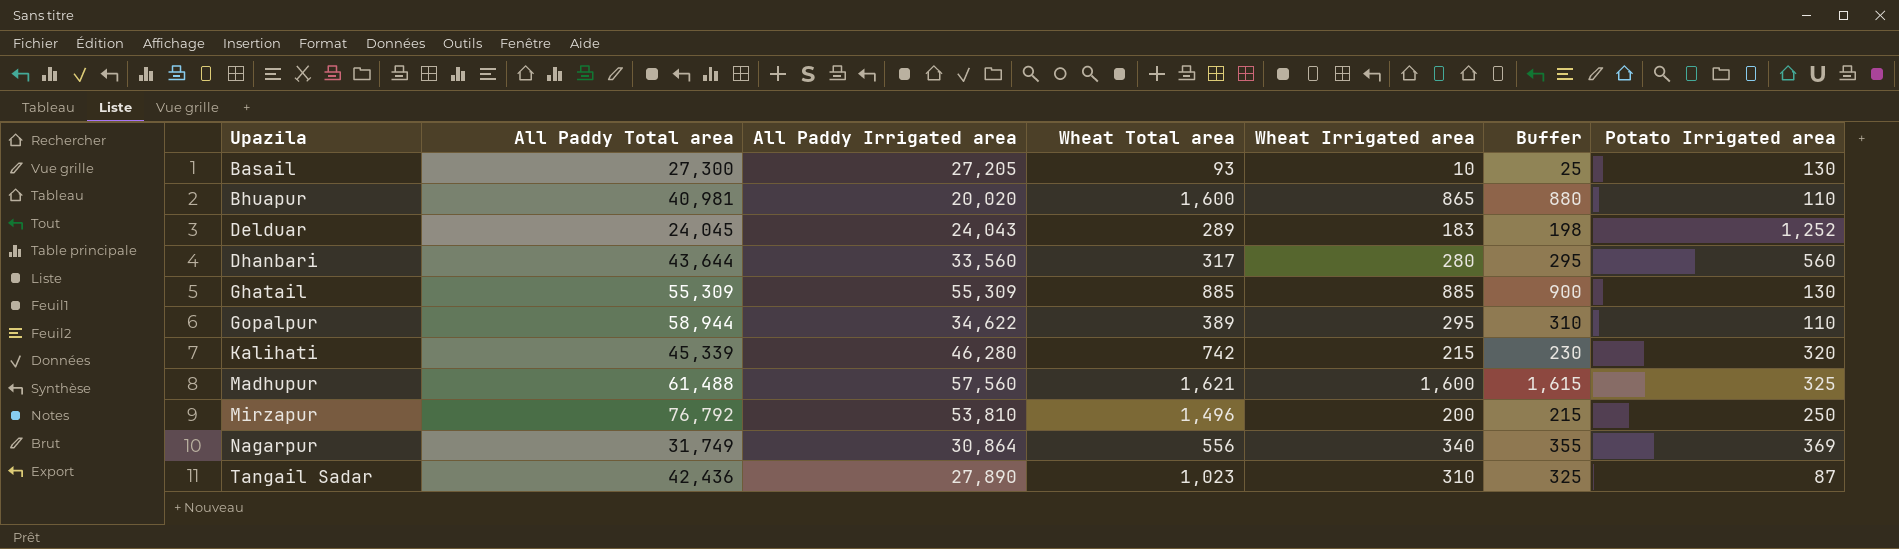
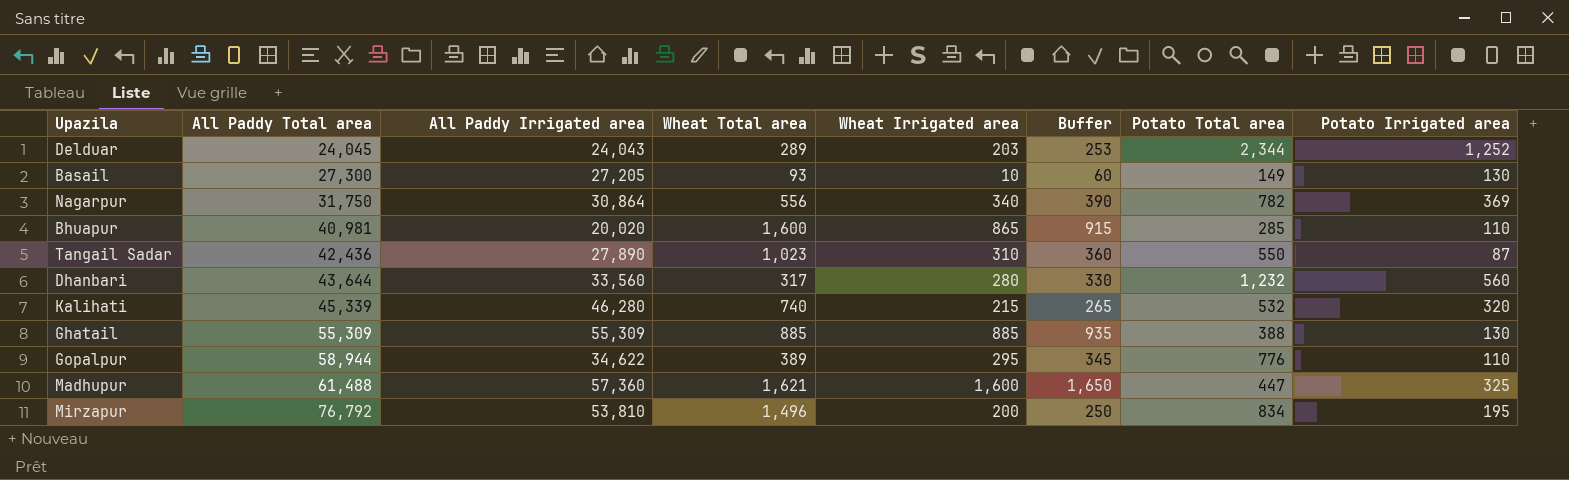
row order: Upazila ascending -> All Paddy Total area ascending
column Buffer | formula: [Wheat Irrigated area] + 15 -> [Wheat Irrigated area] + 50
column Potato Total area | position: none -> 7
Delduar | Wheat Irrigated area: 183 -> 203
Nagarpur | All Paddy Total area: 31,749 -> 31,750
Kalihati | Wheat Total area: 742 -> 740
Madhupur | All Paddy Irrigated area: 57,560 -> 57,360
Mirzapur | Potato Irrigated area: 250 -> 195

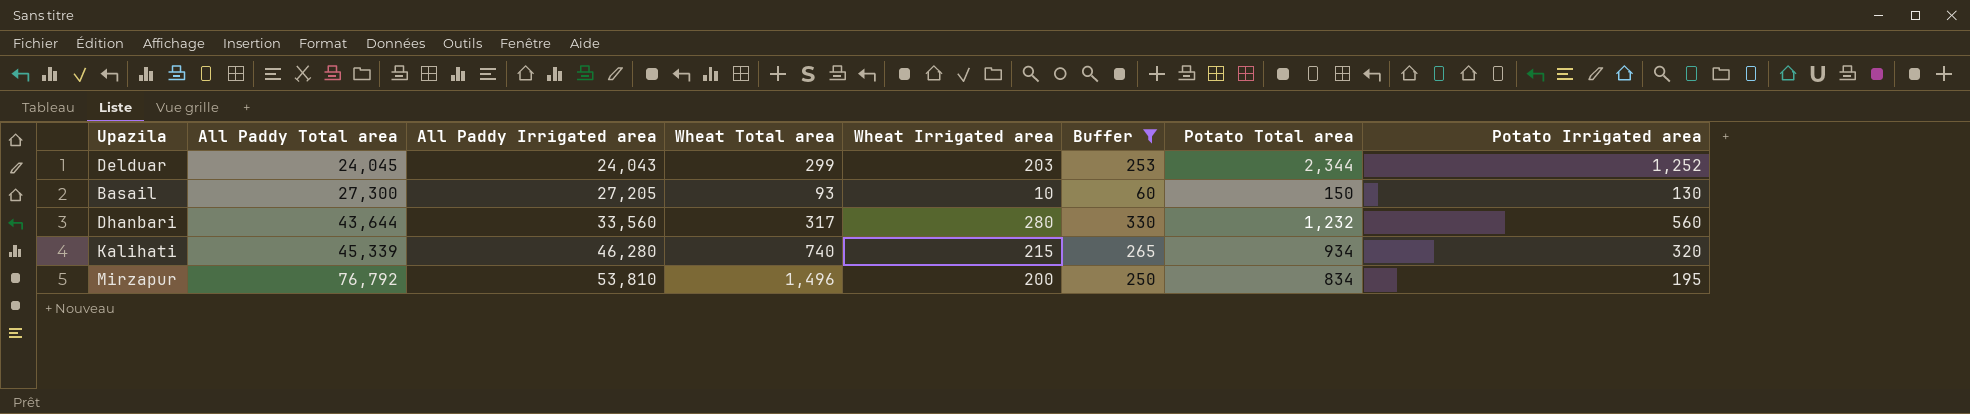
filter: none -> Buffer <= 330
Delduar | Wheat Total area: 289 -> 299
Basail | Potato Total area: 149 -> 150
Kalihati | Potato Total area: 532 -> 934

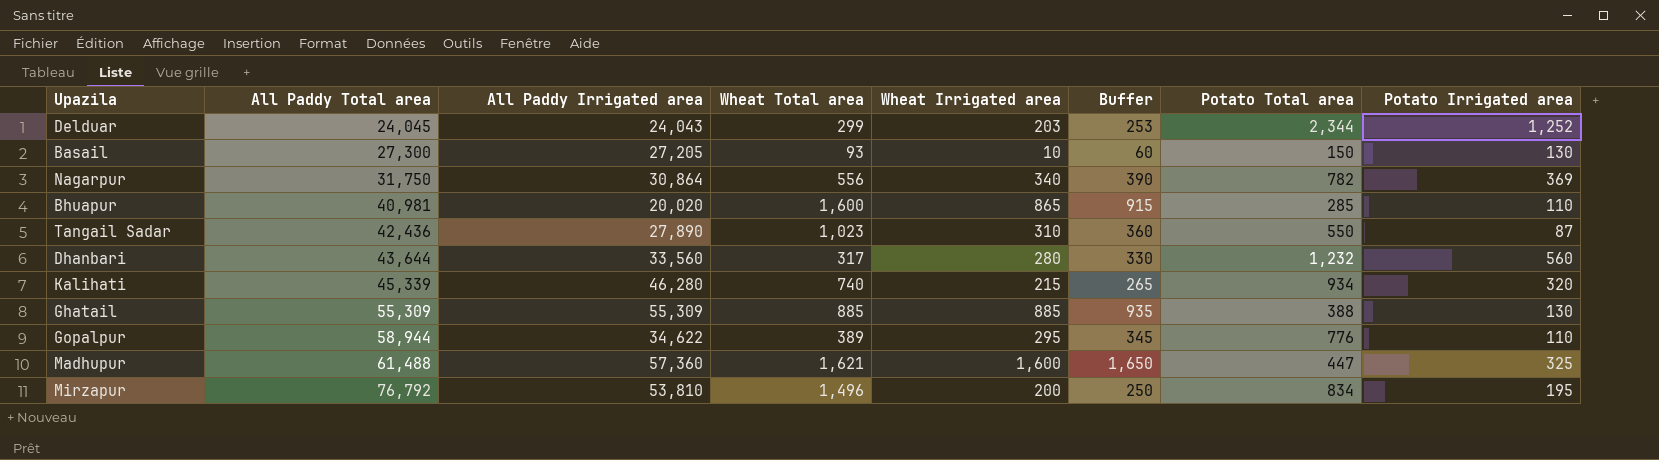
filter: Buffer <= 330 -> none

